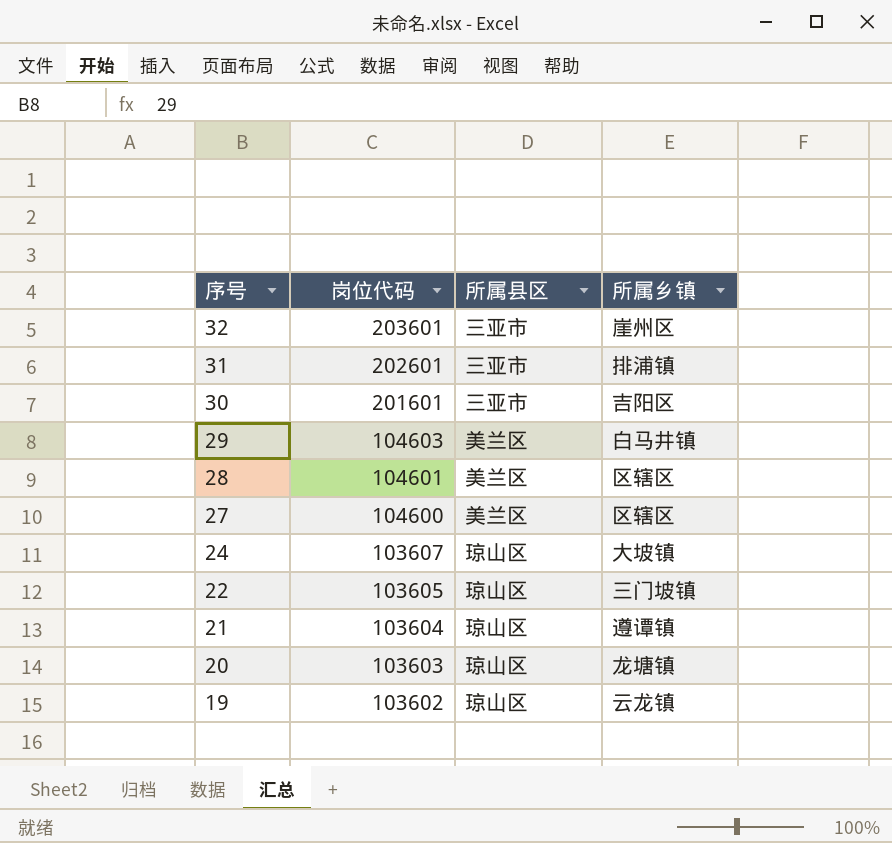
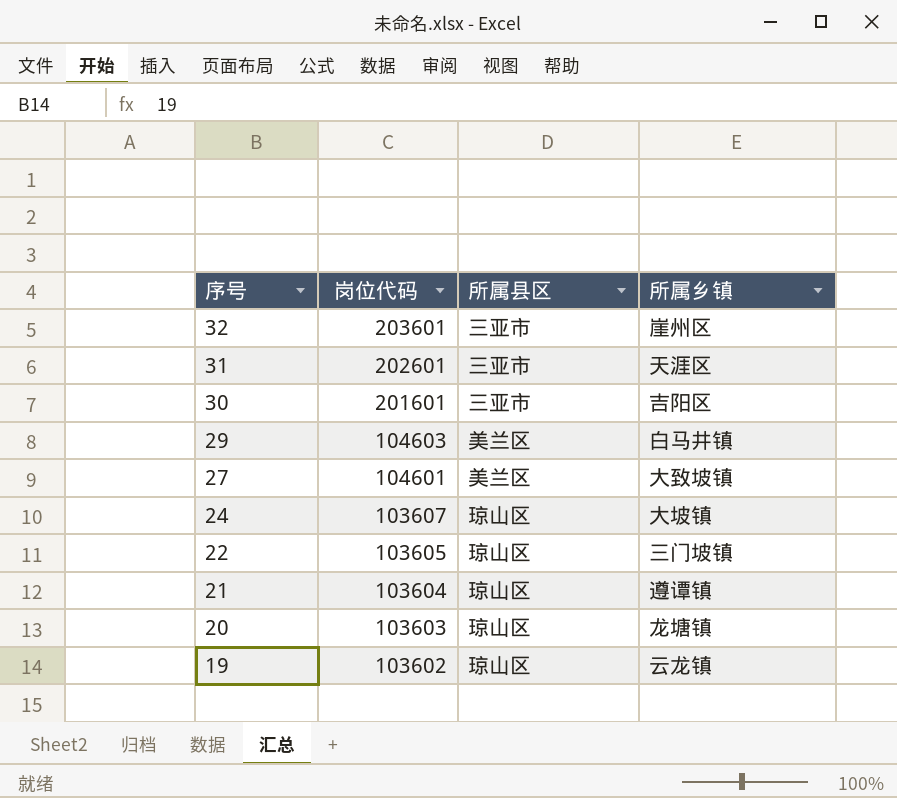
row 28: 104601 | 美兰区 | 区辖区 -> none
31 | 所属乡镇: 排浦镇 -> 天涯区
27 | 岗位代码: 104600 -> 104601
27 | 所属乡镇: 区辖区 -> 大致坡镇

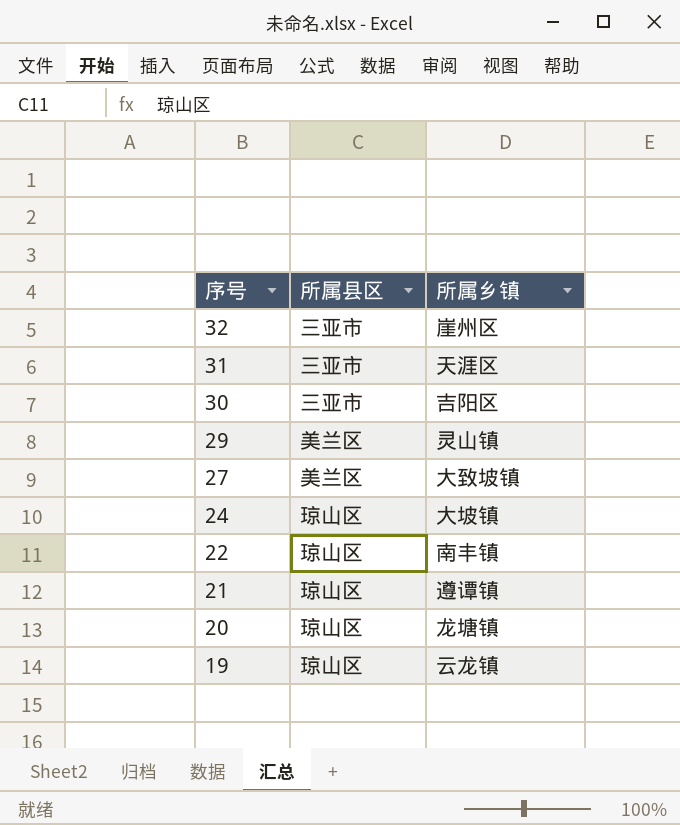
column 岗位代码 | position: 2 -> none
29 | 所属乡镇: 白马井镇 -> 灵山镇
22 | 所属乡镇: 三门坡镇 -> 南丰镇

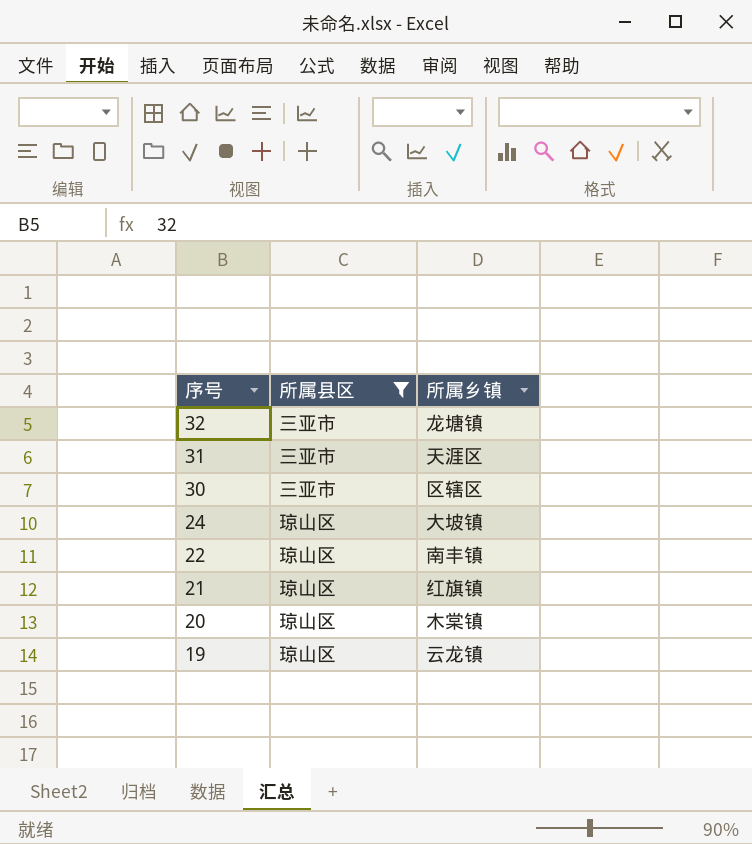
filter: none -> 所属县区 != 美兰区
32 | 所属乡镇: 崖州区 -> 龙塘镇
30 | 所属乡镇: 吉阳区 -> 区辖区
21 | 所属乡镇: 遵谭镇 -> 红旗镇
20 | 所属乡镇: 龙塘镇 -> 木棠镇

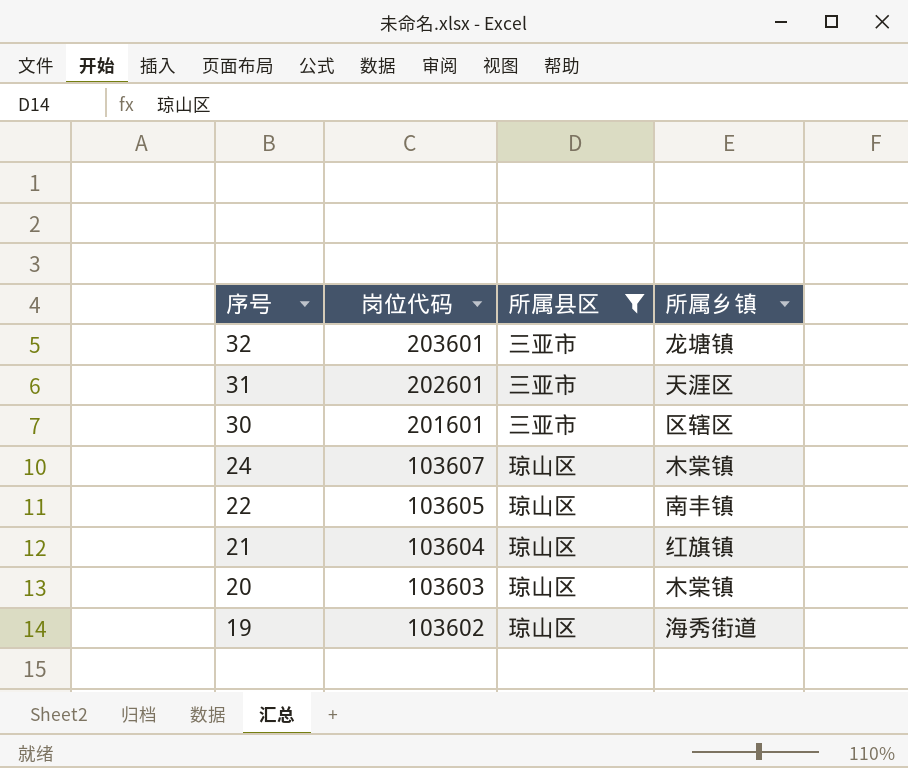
column 岗位代码 | position: none -> 2
24 | 所属乡镇: 大坡镇 -> 木棠镇
19 | 所属乡镇: 云龙镇 -> 海秀街道

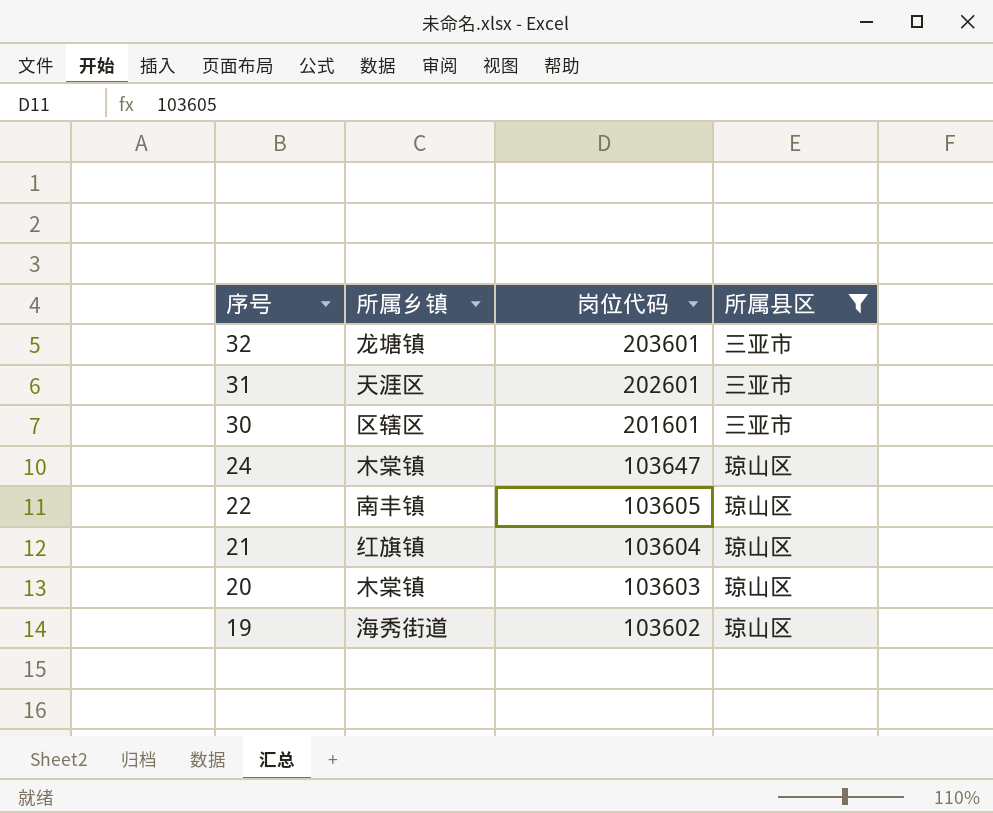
column 所属乡镇 | position: 4 -> 2
24 | 岗位代码: 103607 -> 103647

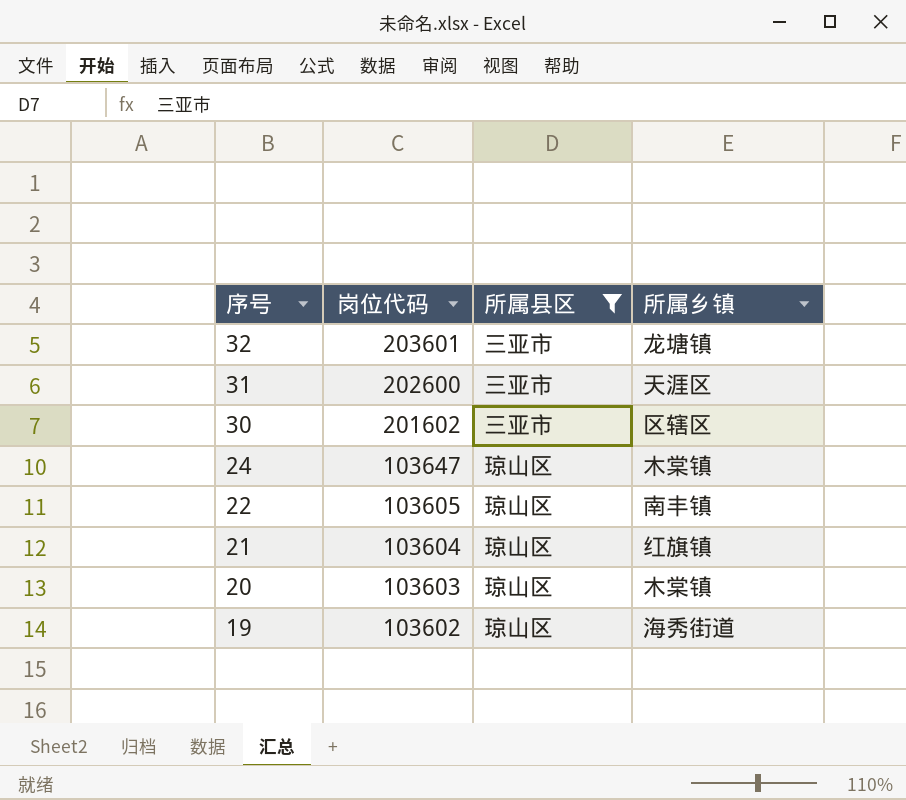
column 所属乡镇 | position: 2 -> 4
31 | 岗位代码: 202601 -> 202600
30 | 岗位代码: 201601 -> 201602

